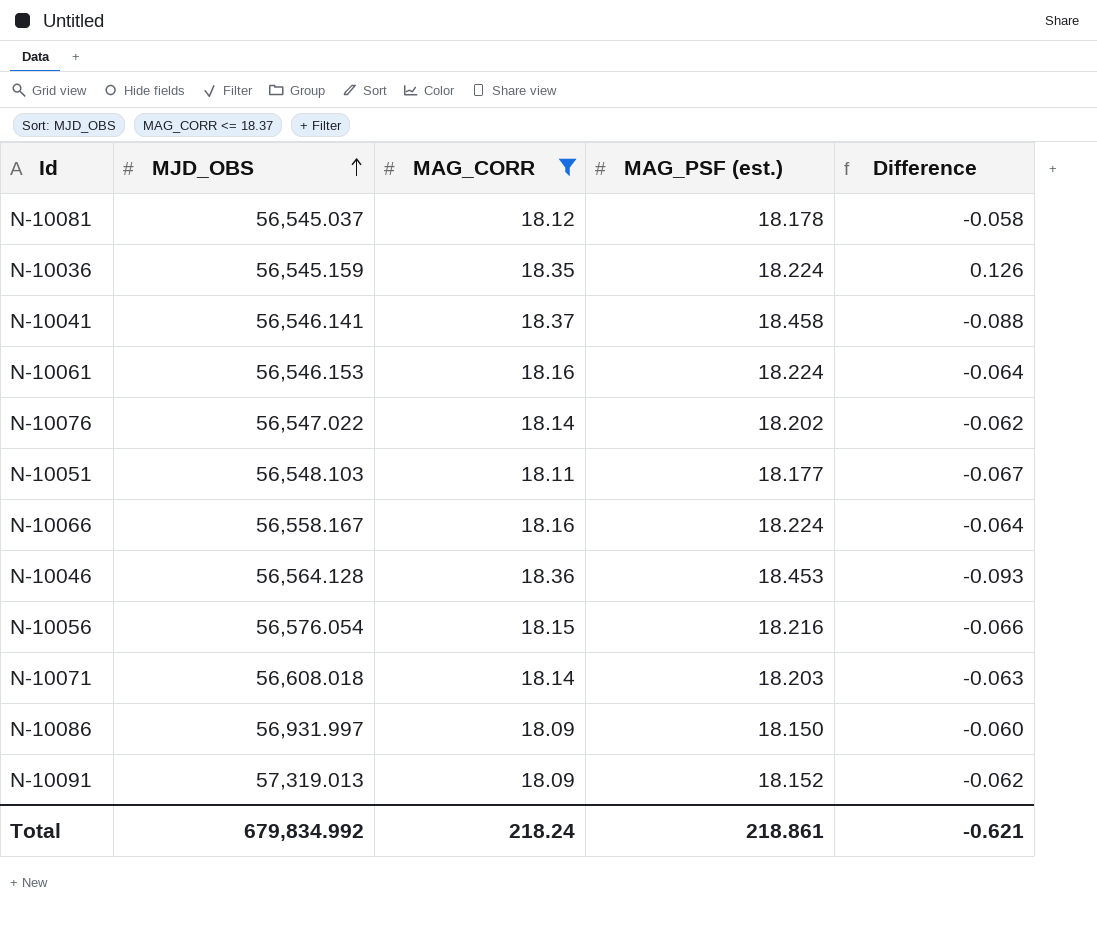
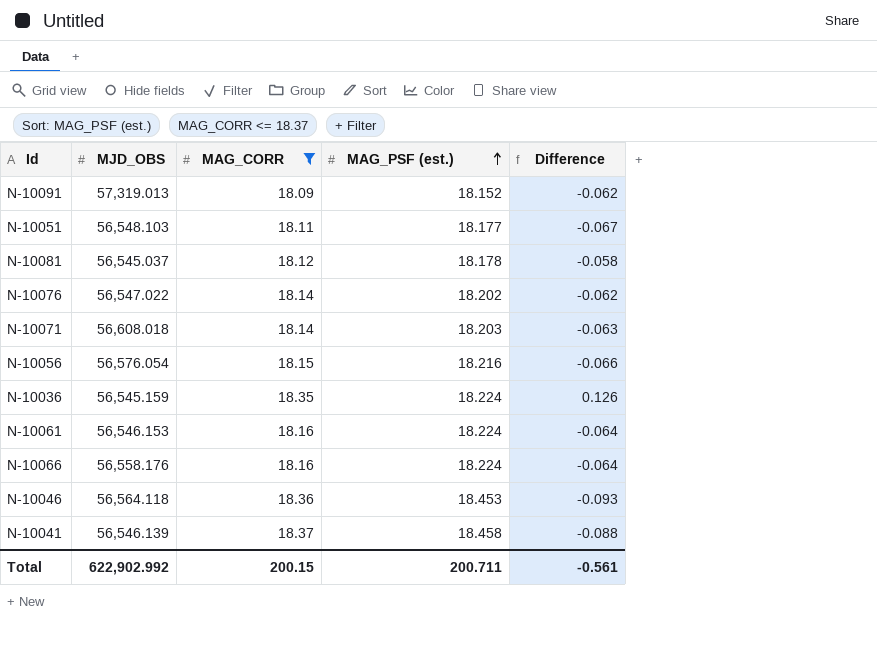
row order: MJD_OBS ascending -> MAG_PSF (est.) ascending
row N-10086: 56,931.997 | 18.09 | 18.150 | -0.060 -> none
N-10066 | MJD_OBS: 56,558.167 -> 56,558.176
N-10046 | MJD_OBS: 56,564.128 -> 56,564.118
N-10041 | MJD_OBS: 56,546.141 -> 56,546.139
Total | MJD_OBS: 679,834.992 -> 622,902.992
Total | MAG_CORR: 218.24 -> 200.15
Total | MAG_PSF (est.): 218.861 -> 200.711
Total | Difference: -0.621 -> -0.561

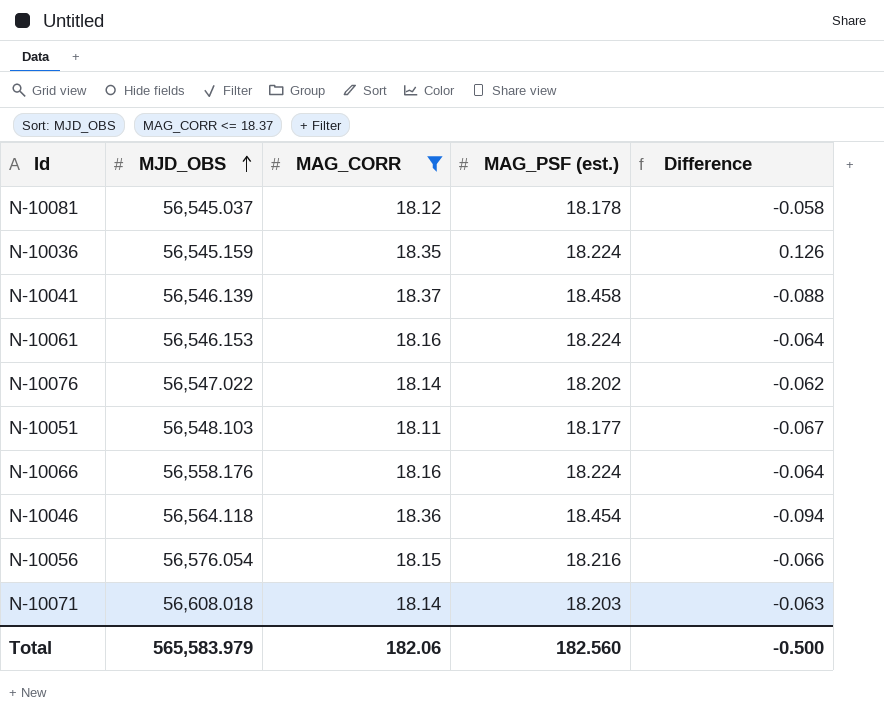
row order: MAG_PSF (est.) ascending -> MJD_OBS ascending
row N-10091: 57,319.013 | 18.09 | 18.152 | -0.062 -> none
N-10046 | MAG_PSF (est.): 18.453 -> 18.454
N-10046 | Difference: -0.093 -> -0.094
Total | MJD_OBS: 622,902.992 -> 565,583.979
Total | MAG_CORR: 200.15 -> 182.06
Total | MAG_PSF (est.): 200.711 -> 182.560
Total | Difference: -0.561 -> -0.500

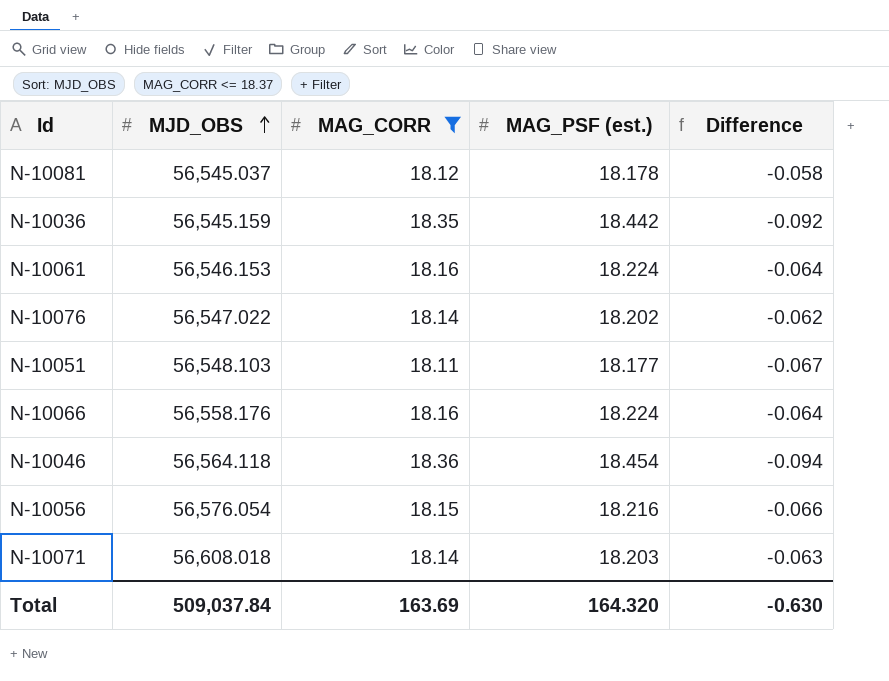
row N-10041: 56,546.139 | 18.37 | 18.458 | -0.088 -> none
N-10036 | MAG_PSF (est.): 18.224 -> 18.442
N-10036 | Difference: 0.126 -> -0.092
Total | MJD_OBS: 565,583.979 -> 509,037.84
Total | MAG_CORR: 182.06 -> 163.69
Total | MAG_PSF (est.): 182.560 -> 164.320
Total | Difference: -0.500 -> -0.630

